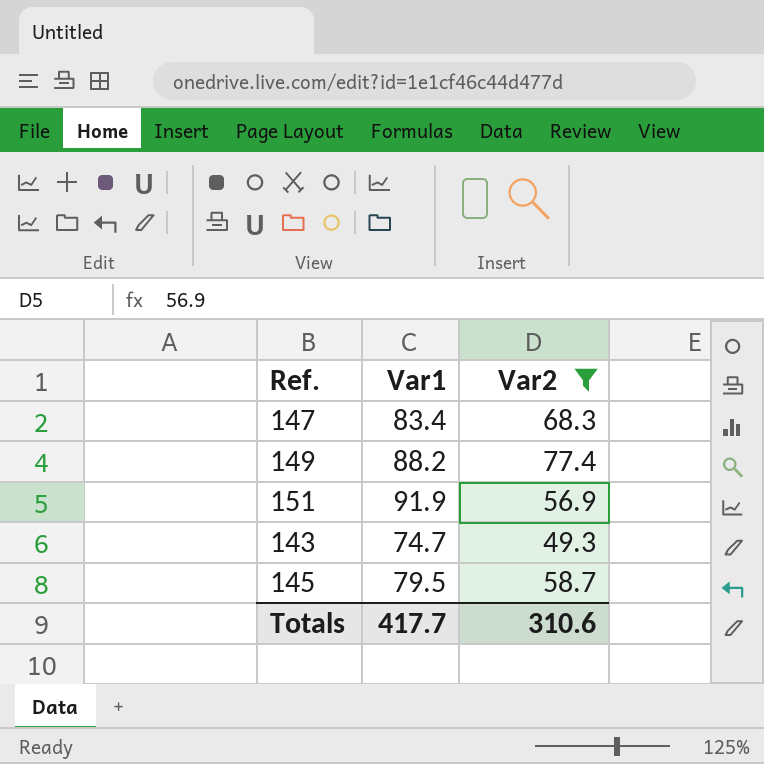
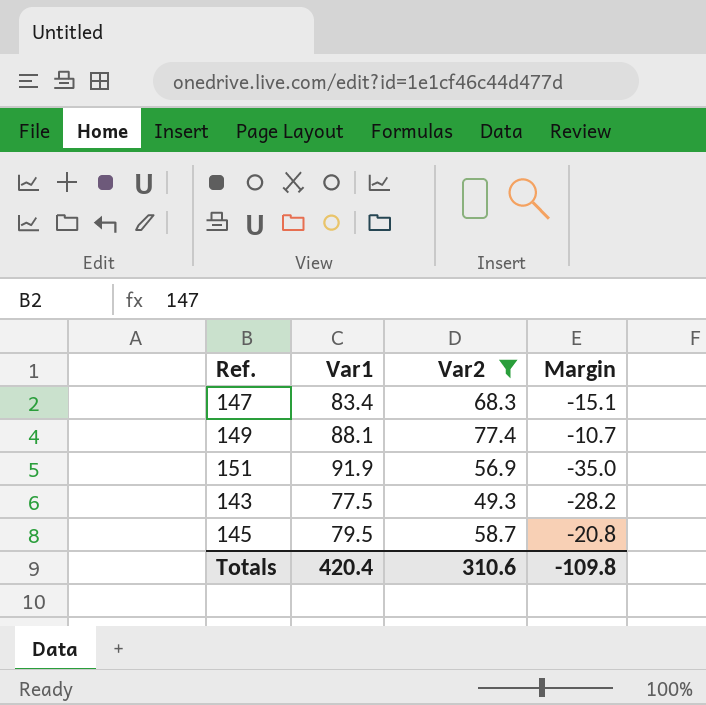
column Margin | formula: none -> [Var2] - [Var1]
149 | Var1: 88.2 -> 88.1
143 | Var1: 74.7 -> 77.5
Totals | Var1: 417.7 -> 420.4

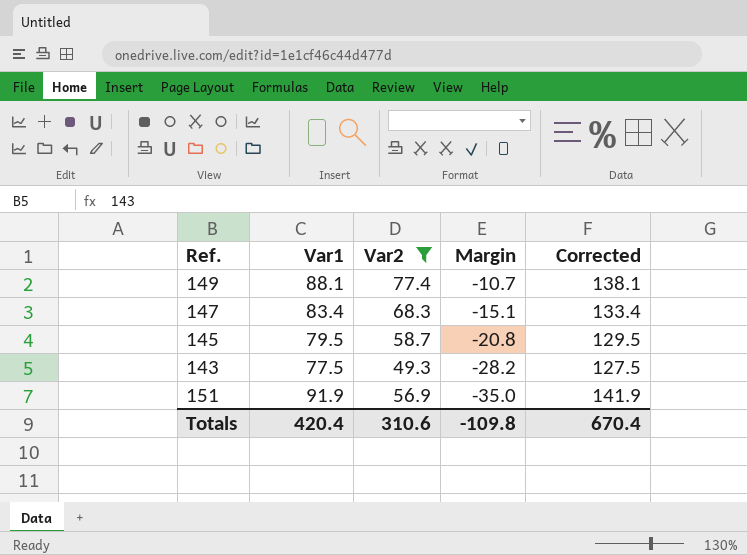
row order: none -> Margin descending
column Corrected | formula: none -> [Var1] + 50

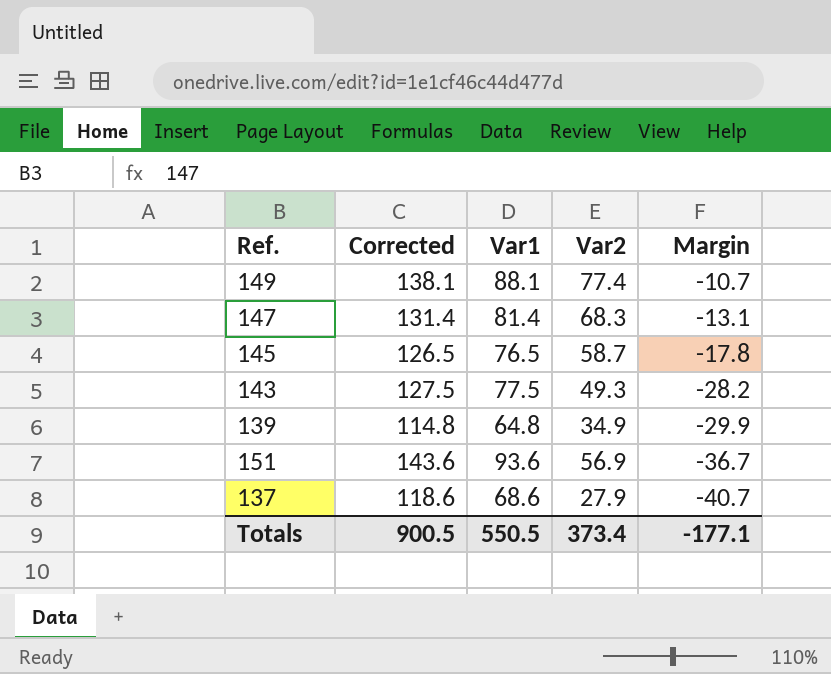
filter: Var2 >= 49.3 -> none
column Corrected | position: 5 -> 2
147 | Corrected: 133.4 -> 131.4
147 | Var1: 83.4 -> 81.4
147 | Margin: -15.1 -> -13.1
145 | Corrected: 129.5 -> 126.5
145 | Var1: 79.5 -> 76.5
145 | Margin: -20.8 -> -17.8
151 | Corrected: 141.9 -> 143.6
151 | Var1: 91.9 -> 93.6
151 | Margin: -35.0 -> -36.7
Totals | Corrected: 670.4 -> 900.5
Totals | Var1: 420.4 -> 550.5
Totals | Var2: 310.6 -> 373.4
Totals | Margin: -109.8 -> -177.1

